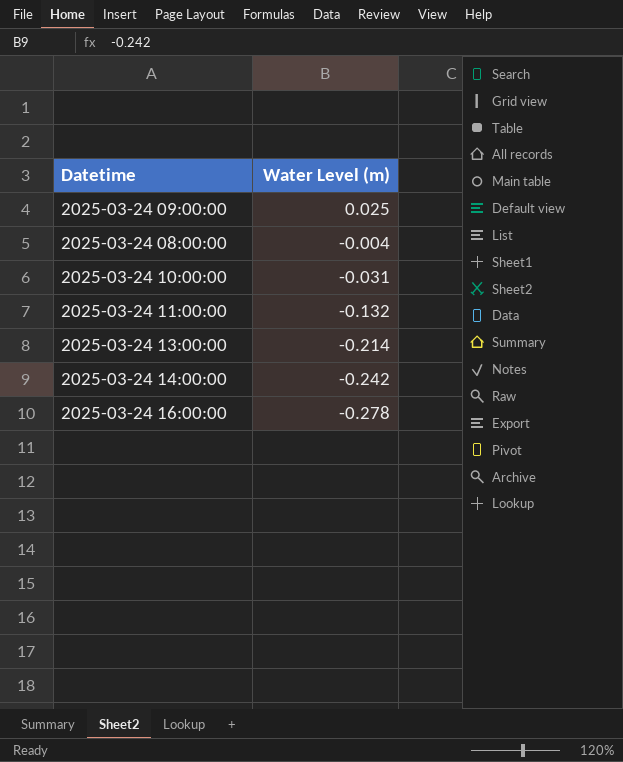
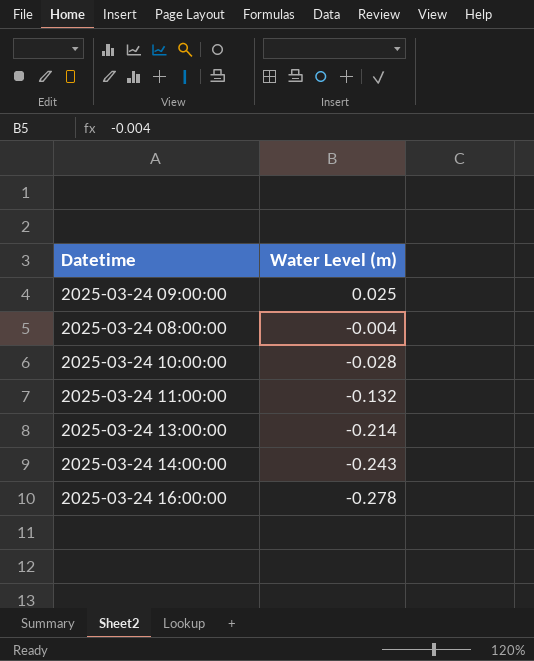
2025-03-24 10:00:00 | Water Level (m): -0.031 -> -0.028
2025-03-24 14:00:00 | Water Level (m): -0.242 -> -0.243

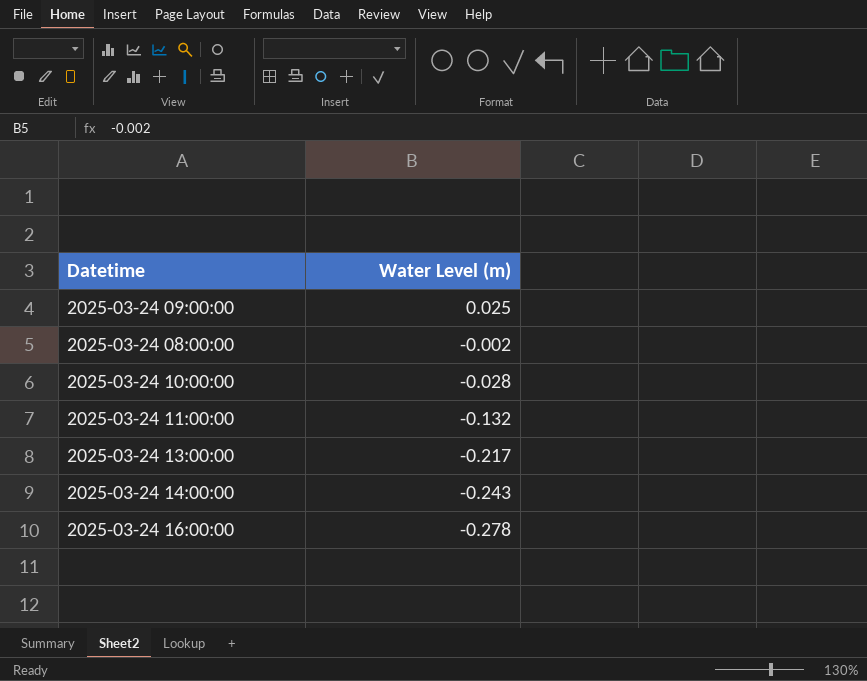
2025-03-24 08:00:00 | Water Level (m): -0.004 -> -0.002
2025-03-24 13:00:00 | Water Level (m): -0.214 -> -0.217

